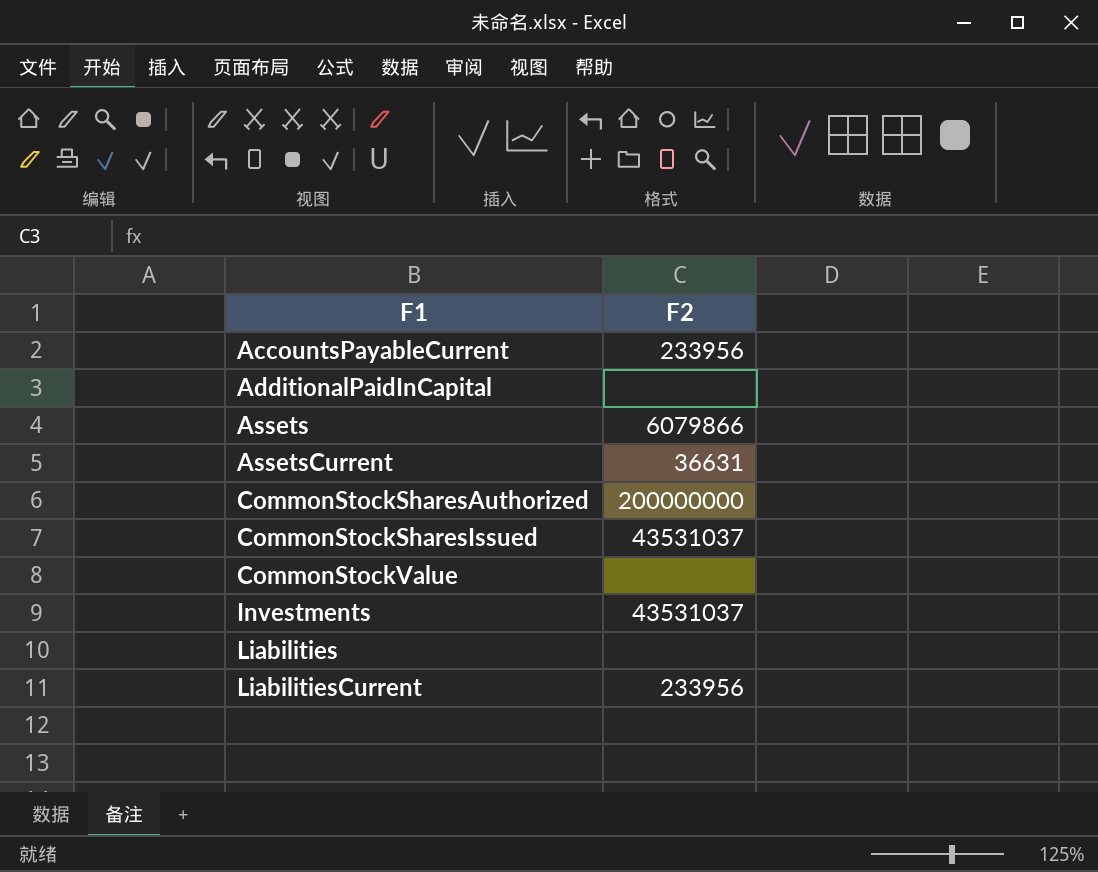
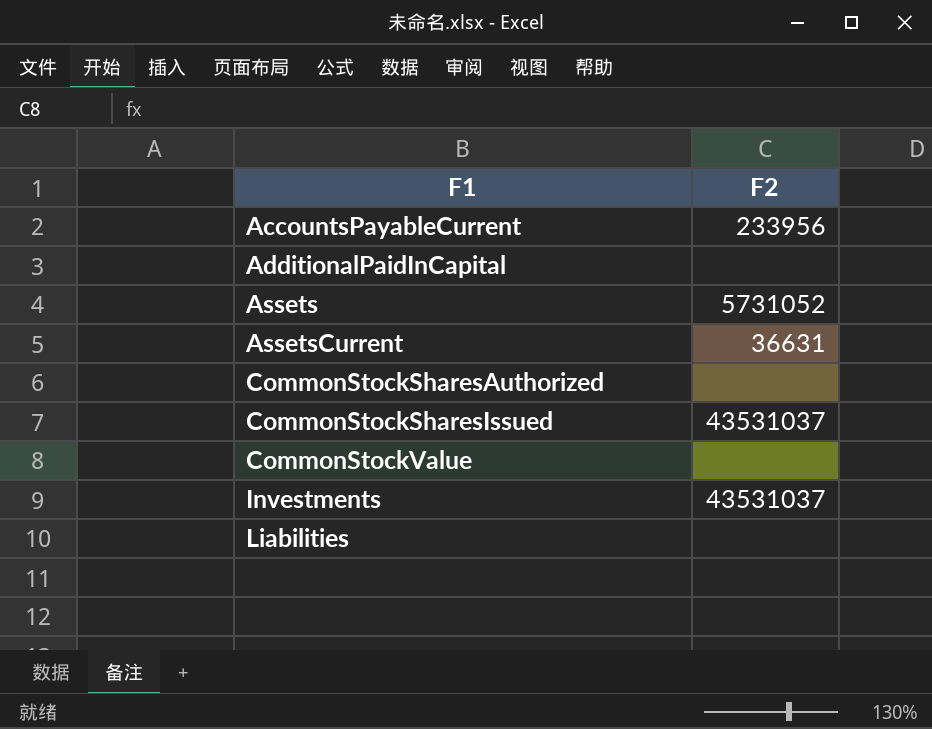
row LiabilitiesCurrent: 233956 -> none
Assets | F2: 6079866 -> 5731052
CommonStockSharesAuthorized | F2: 200000000 -> none

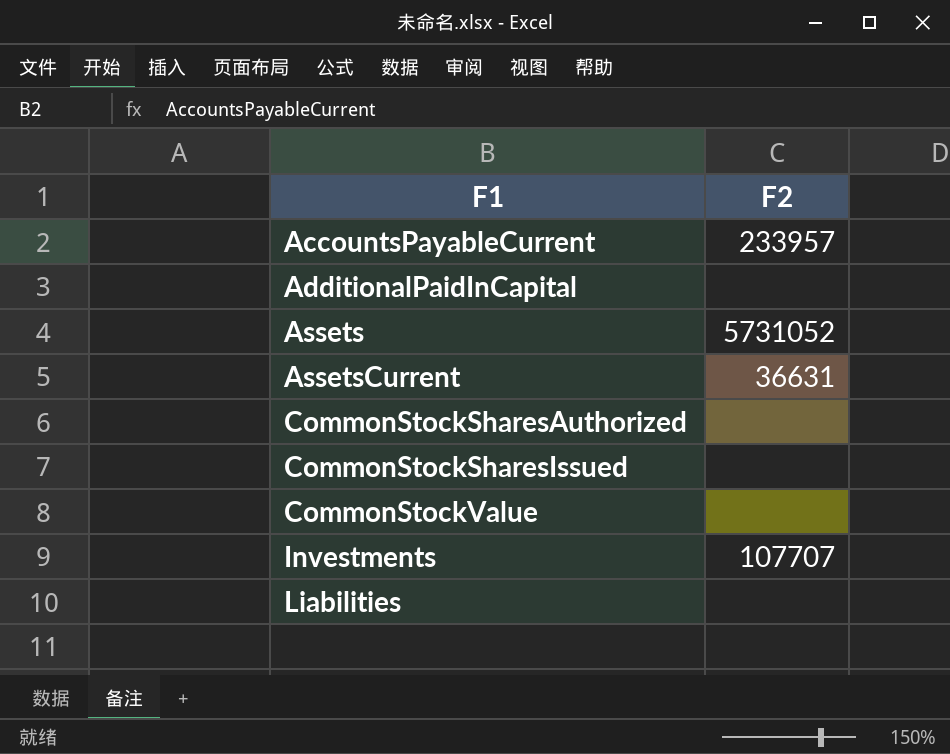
AccountsPayableCurrent | F2: 233956 -> 233957
CommonStockSharesIssued | F2: 43531037 -> none
Investments | F2: 43531037 -> 107707

